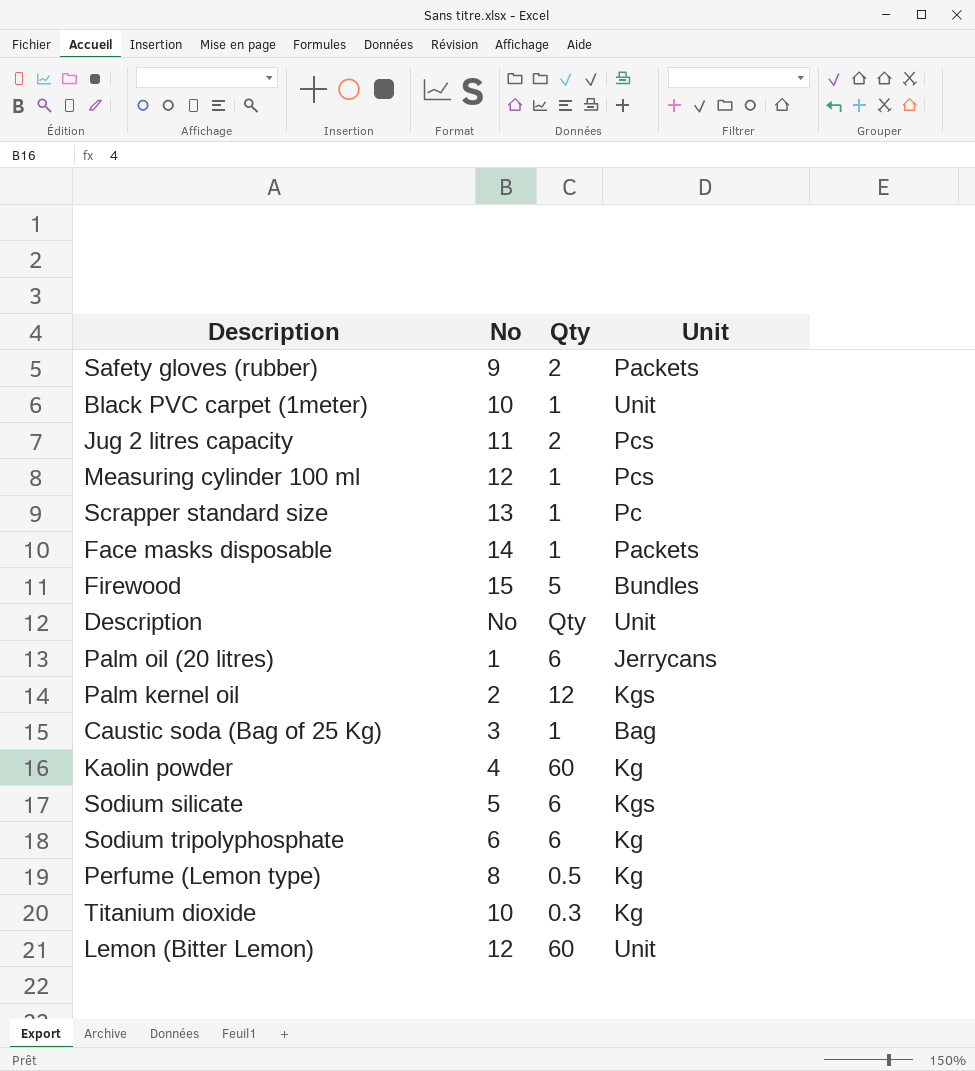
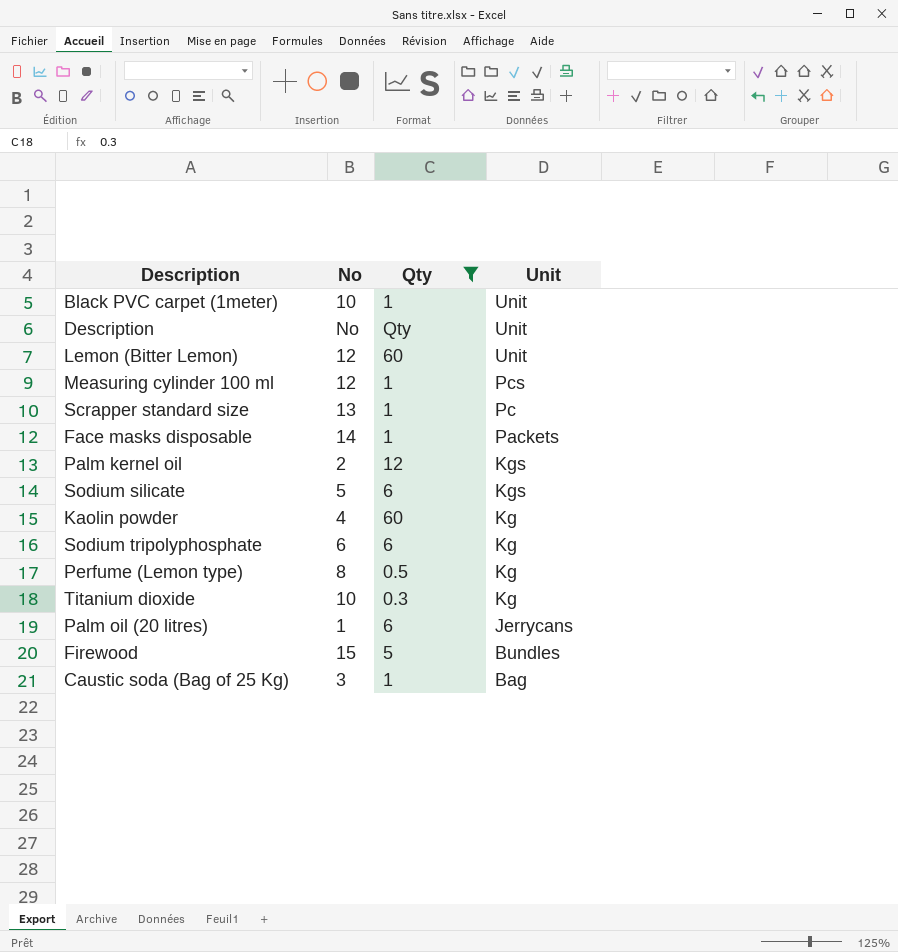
filter: none -> Qty != 2
row order: none -> Unit descending

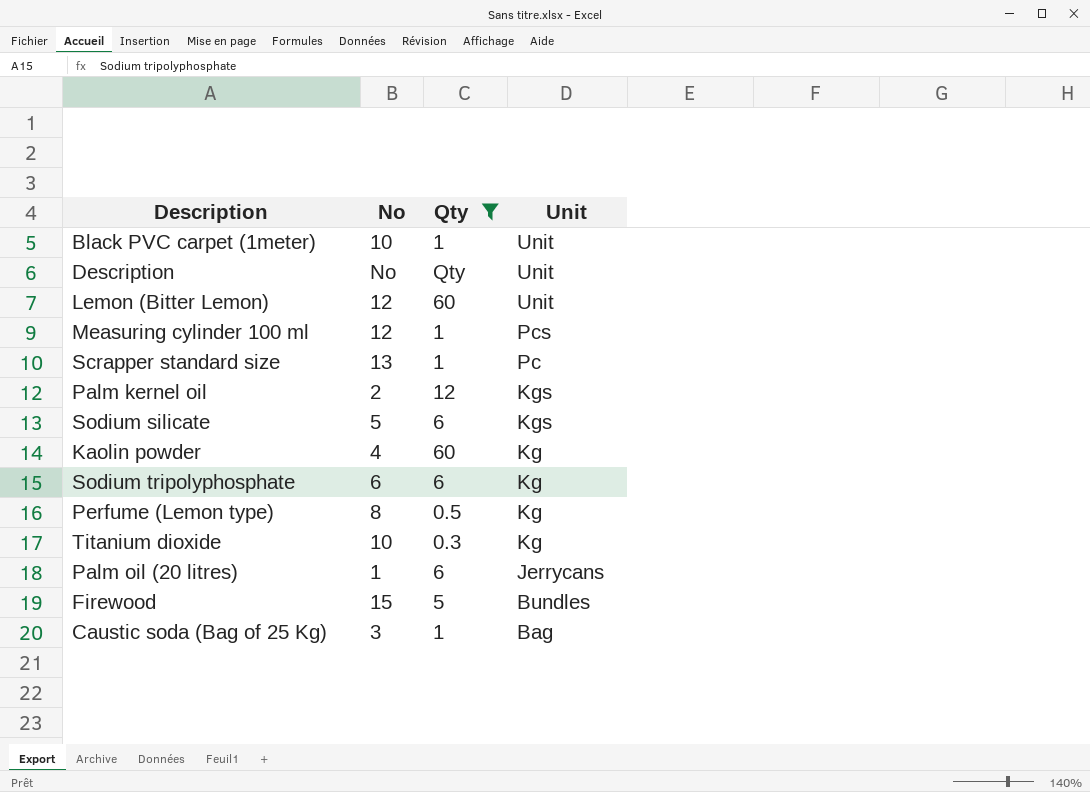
row Face masks disposable: 14 | 1 | Packets -> none

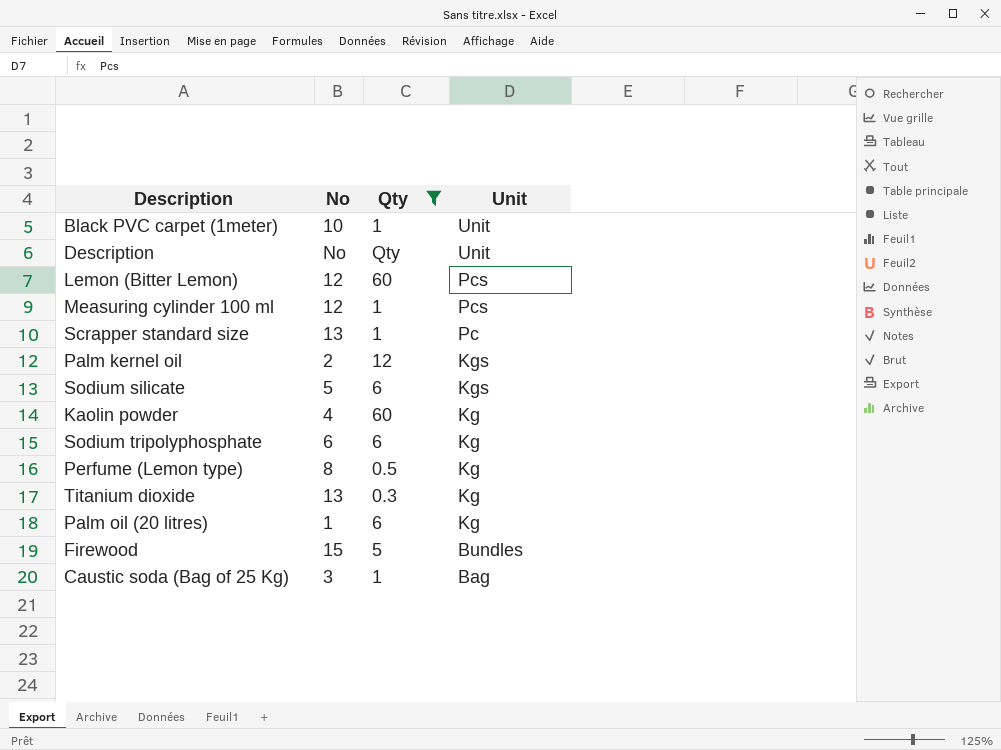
Lemon (Bitter Lemon) | Unit: Unit -> Pcs
Titanium dioxide | No: 10 -> 13
Palm oil (20 litres) | Unit: Jerrycans -> Kg

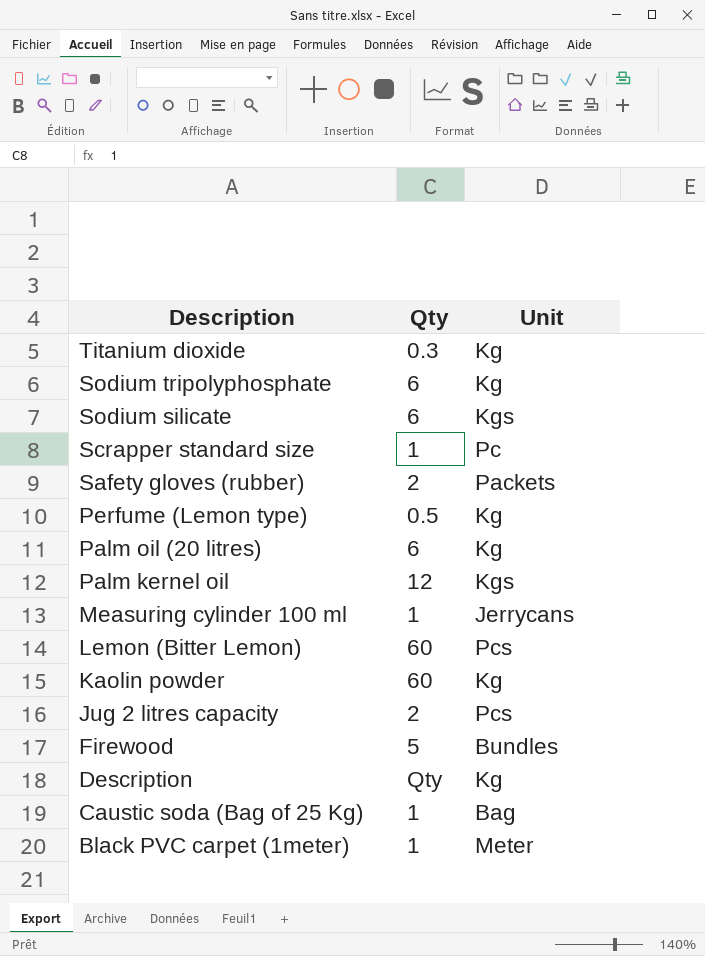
filter: Qty != 2 -> none
row order: Unit descending -> Description descending
column No | position: 2 -> none
Measuring cylinder 100 ml | Unit: Pcs -> Jerrycans
Description | Unit: Unit -> Kg
Black PVC carpet (1meter) | Unit: Unit -> Meter

